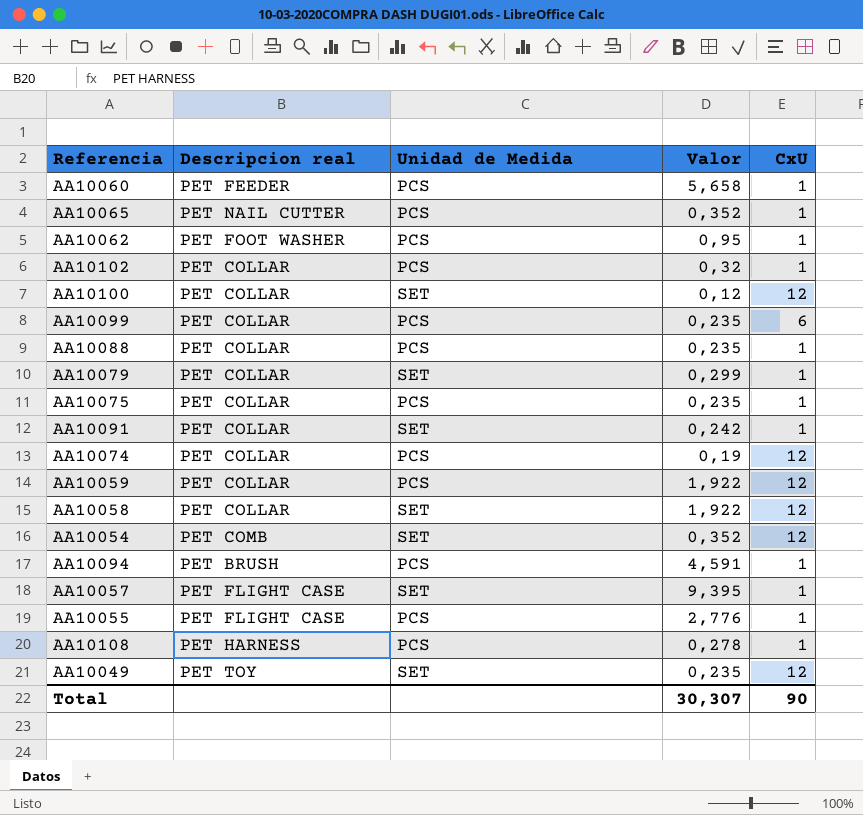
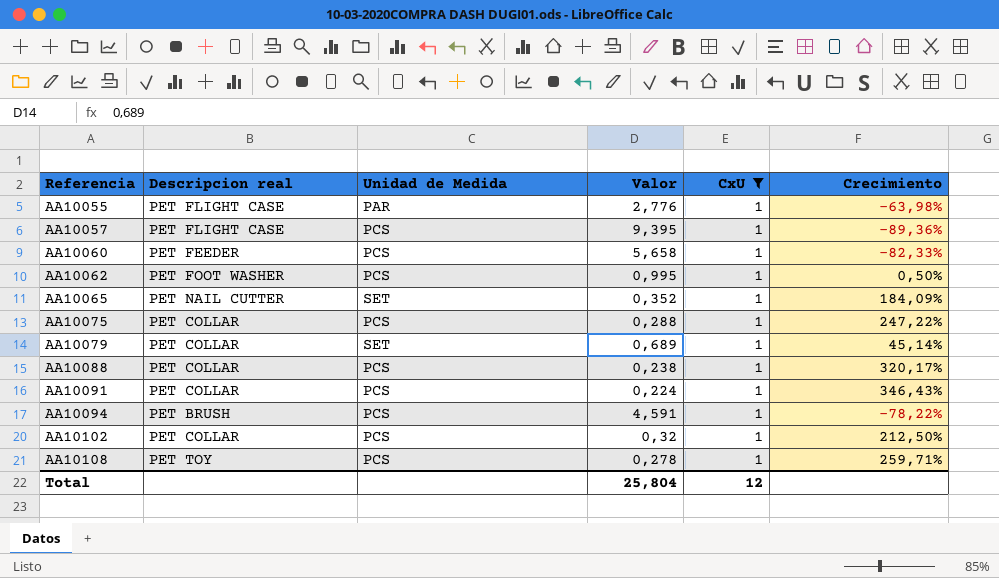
filter: none -> CxU = 1
row order: none -> Referencia ascending
column Crecimiento | formula: none -> ([CxU] - [Valor]) / [Valor]
AA10055 | Unidad de Medida: PCS -> PAR
AA10057 | Unidad de Medida: SET -> PCS
AA10062 | Valor: 0,95 -> 0,995
AA10065 | Unidad de Medida: PCS -> SET
AA10075 | Valor: 0,235 -> 0,288
AA10079 | Valor: 0,299 -> 0,689
AA10088 | Valor: 0,235 -> 0,238
AA10091 | Unidad de Medida: SET -> PCS
AA10091 | Valor: 0,242 -> 0,224
AA10108 | Descripcion real: PET HARNESS -> PET TOY
Total | Valor: 30,307 -> 25,804
Total | CxU: 90 -> 12

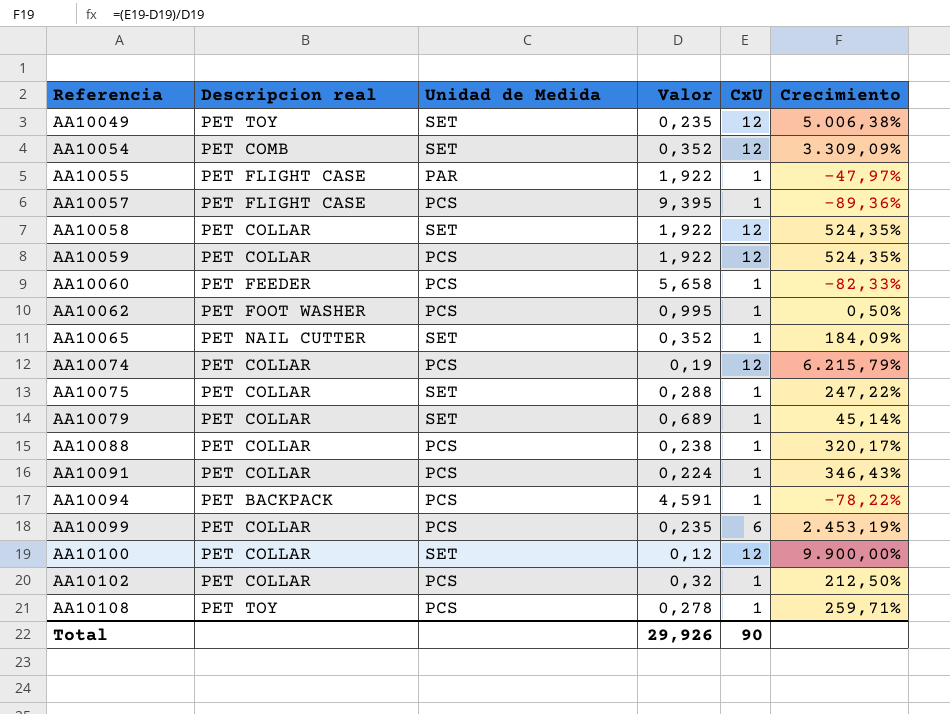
filter: CxU = 1 -> none
AA10055 | Valor: 2,776 -> 1,922
AA10055 | Crecimiento: -63,98% -> -47,97%
AA10075 | Unidad de Medida: PCS -> SET
AA10094 | Descripcion real: PET BRUSH -> PET BACKPACK
Total | Valor: 25,804 -> 29,926
Total | CxU: 12 -> 90

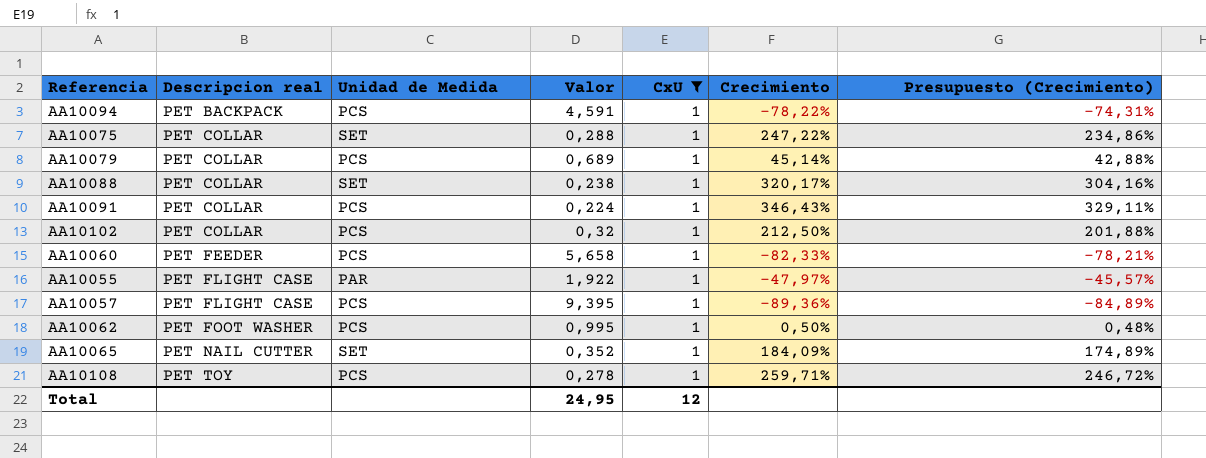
filter: none -> CxU = 1
row order: Referencia ascending -> Descripcion real ascending
column Presupuesto (Crecimiento) | formula: none -> [Crecimiento] * 0,95
AA10079 | Unidad de Medida: SET -> PCS
AA10088 | Unidad de Medida: PCS -> SET
Total | Valor: 29,926 -> 24,95
Total | CxU: 90 -> 12

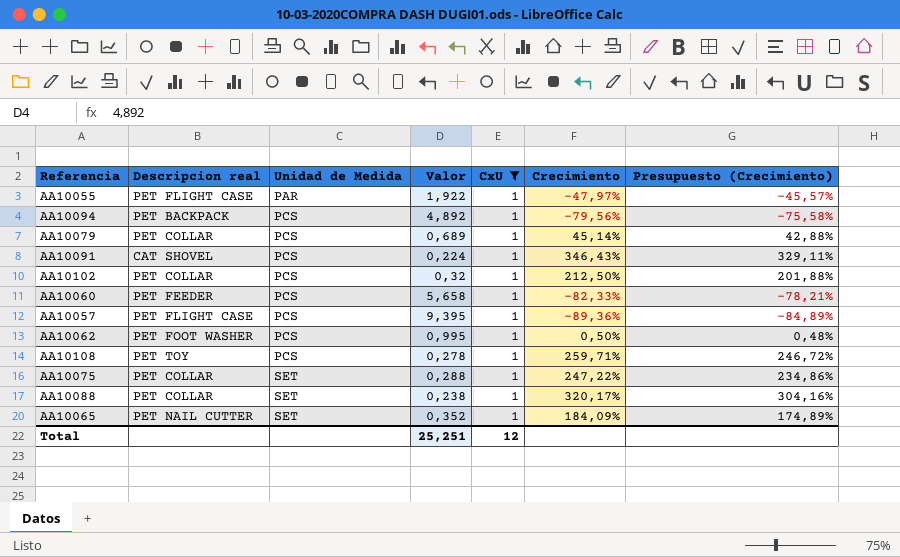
row order: Descripcion real ascending -> Unidad de Medida ascending
AA10094 | Valor: 4,591 -> 4,892
AA10094 | Crecimiento: -78,22% -> -79,56%
AA10094 | Presupuesto (Crecimiento): -74,31% -> -75,58%
AA10091 | Descripcion real: PET COLLAR -> CAT SHOVEL
Total | Valor: 24,95 -> 25,251

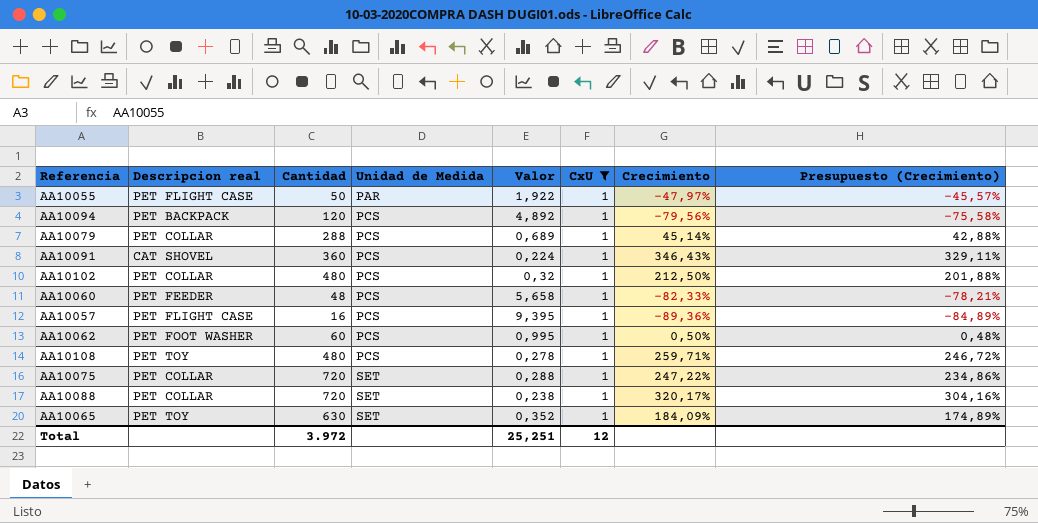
column Cantidad | position: none -> 3
AA10065 | Descripcion real: PET NAIL CUTTER -> PET TOY

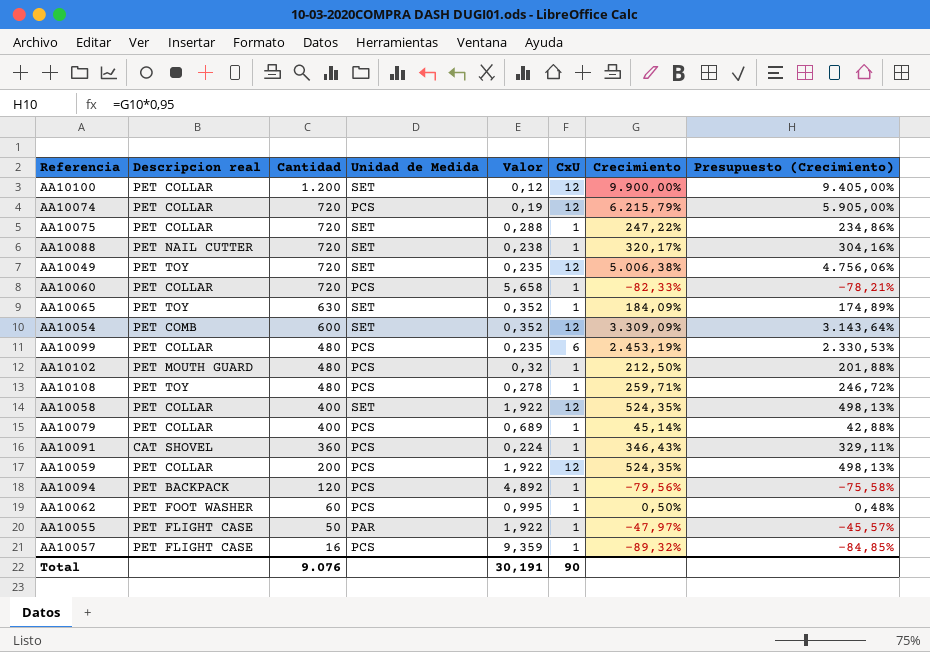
filter: CxU = 1 -> none
row order: Unidad de Medida ascending -> Cantidad descending
AA10088 | Descripcion real: PET COLLAR -> PET NAIL CUTTER
AA10060 | Descripcion real: PET FEEDER -> PET COLLAR
AA10060 | Cantidad: 48 -> 720
AA10102 | Descripcion real: PET COLLAR -> PET MOUTH GUARD
AA10079 | Cantidad: 288 -> 400
AA10057 | Valor: 9,395 -> 9,359
AA10057 | Crecimiento: -89,36% -> -89,32%
AA10057 | Presupuesto (Crecimiento): -84,89% -> -84,85%
Total | Cantidad: 3.972 -> 9.076
Total | Valor: 25,251 -> 30,191
Total | CxU: 12 -> 90

